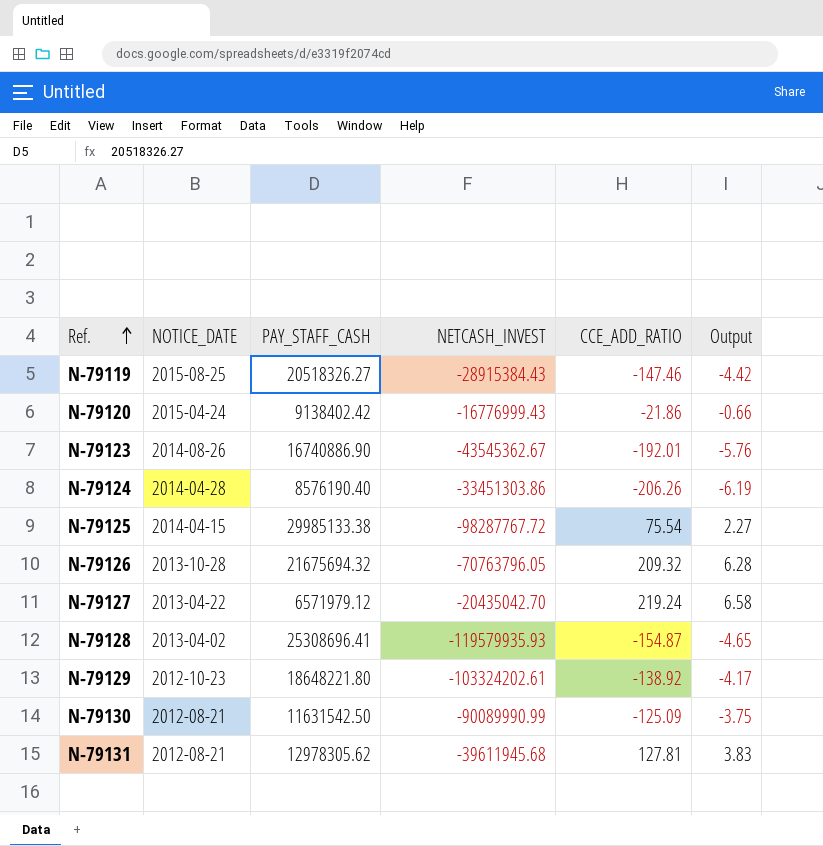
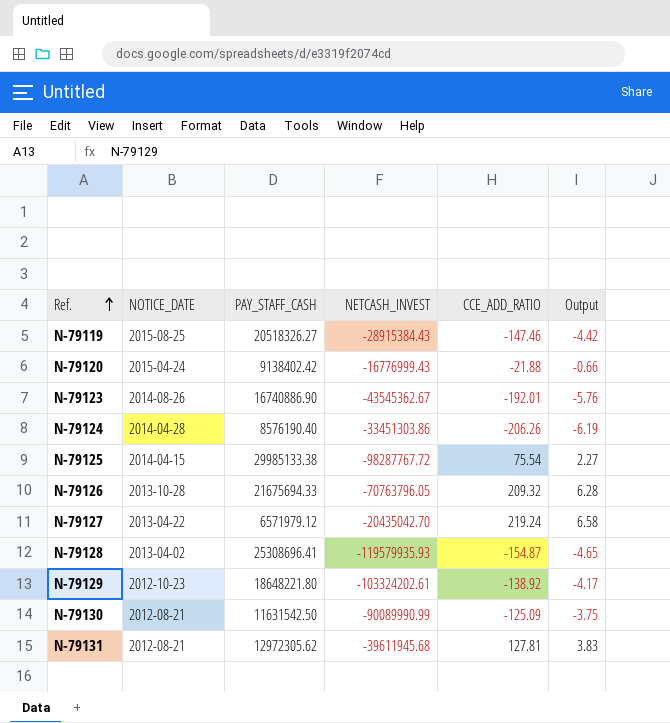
N-79120 | CCE_ADD_RATIO: -21.86 -> -21.88
N-79126 | PAY_STAFF_CASH: 21675694.32 -> 21675694.33
N-79131 | PAY_STAFF_CASH: 12978305.62 -> 12972305.62

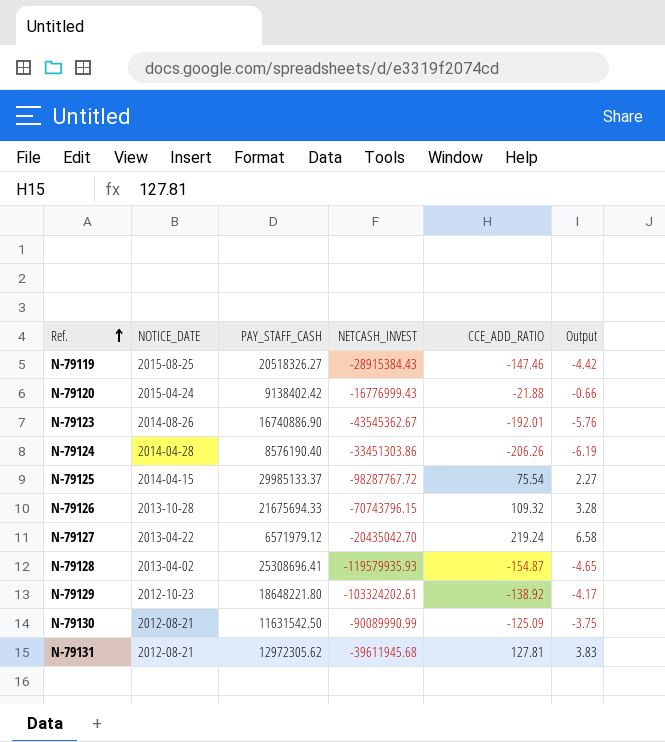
N-79125 | PAY_STAFF_CASH: 29985133.38 -> 29985133.37
N-79126 | NETCASH_INVEST: -70763796.05 -> -70743796.15
N-79126 | CCE_ADD_RATIO: 209.32 -> 109.32
N-79126 | Output: 6.28 -> 3.28

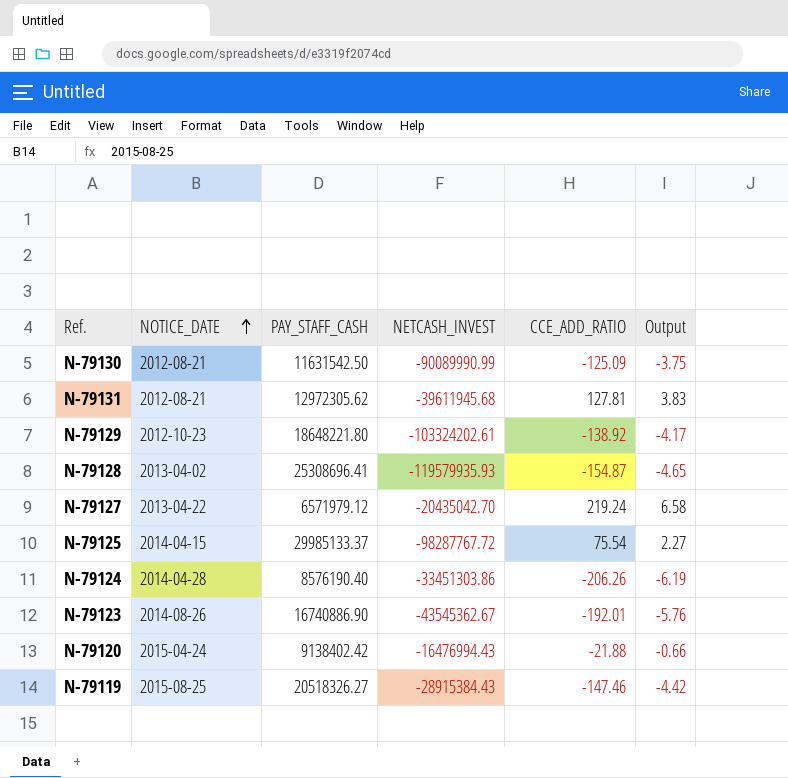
row order: Ref. ascending -> NOTICE_DATE ascending
row N-79126: 2013-10-28 | 21675694.33 | -70743796.15 | 109.32 | 3.28 -> none
N-79120 | NETCASH_INVEST: -16776999.43 -> -16476994.43

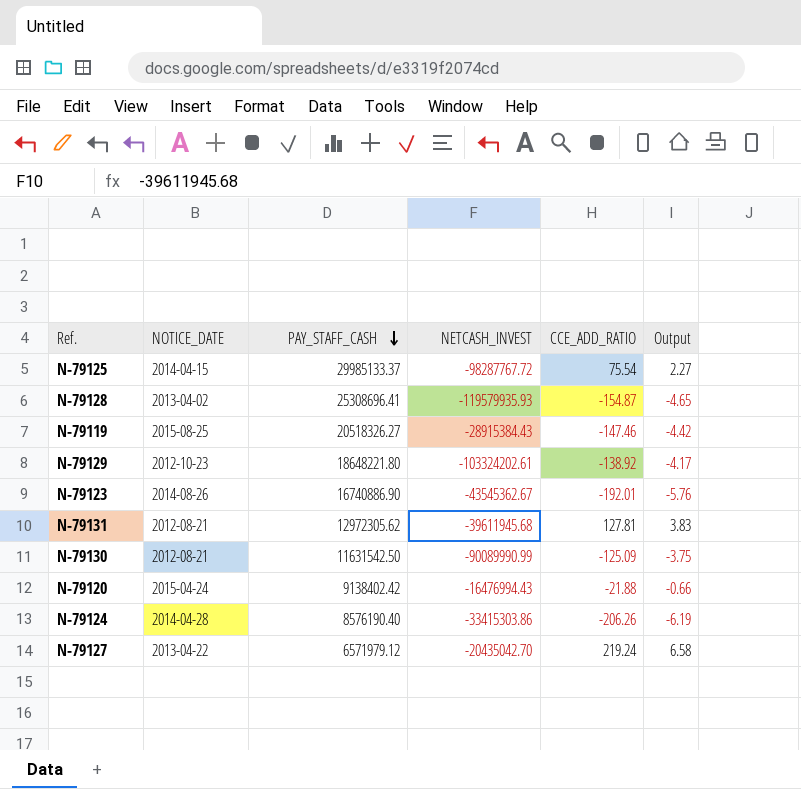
row order: NOTICE_DATE ascending -> PAY_STAFF_CASH descending
N-79124 | NETCASH_INVEST: -33451303.86 -> -33415303.86

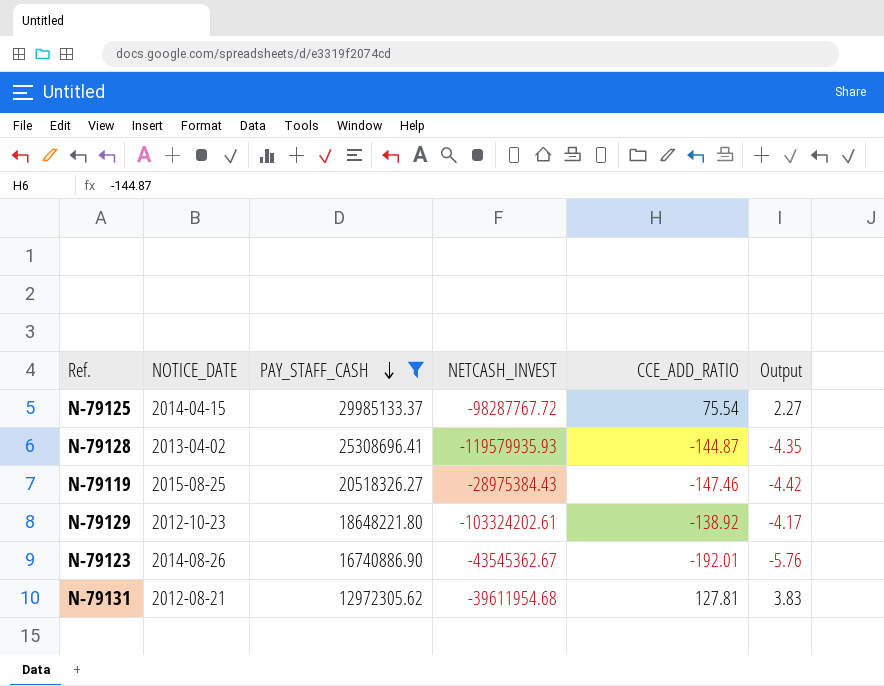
filter: none -> PAY_STAFF_CASH >= 12972305.62
N-79128 | CCE_ADD_RATIO: -154.87 -> -144.87
N-79128 | Output: -4.65 -> -4.35
N-79119 | NETCASH_INVEST: -28915384.43 -> -28975384.43
N-79131 | NETCASH_INVEST: -39611945.68 -> -39611954.68

